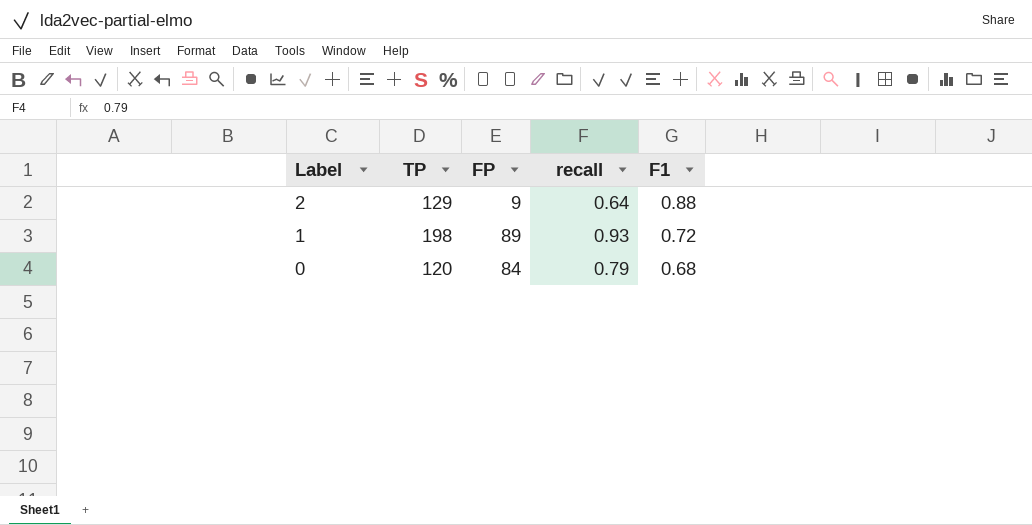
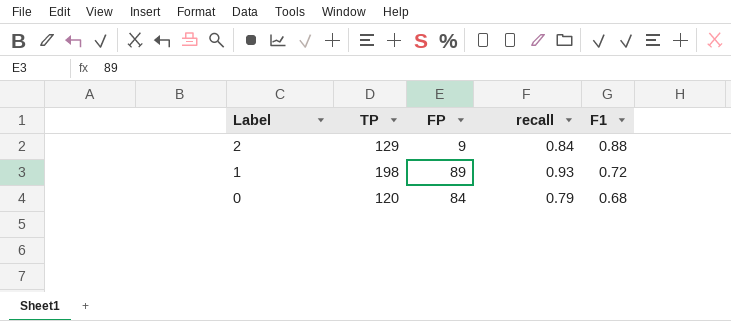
2 | recall: 0.64 -> 0.84

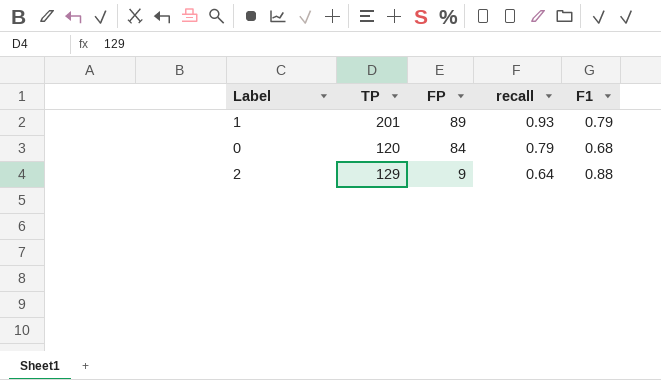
row order: Label descending -> FP descending
1 | TP: 198 -> 201
1 | F1: 0.72 -> 0.79
2 | recall: 0.84 -> 0.64

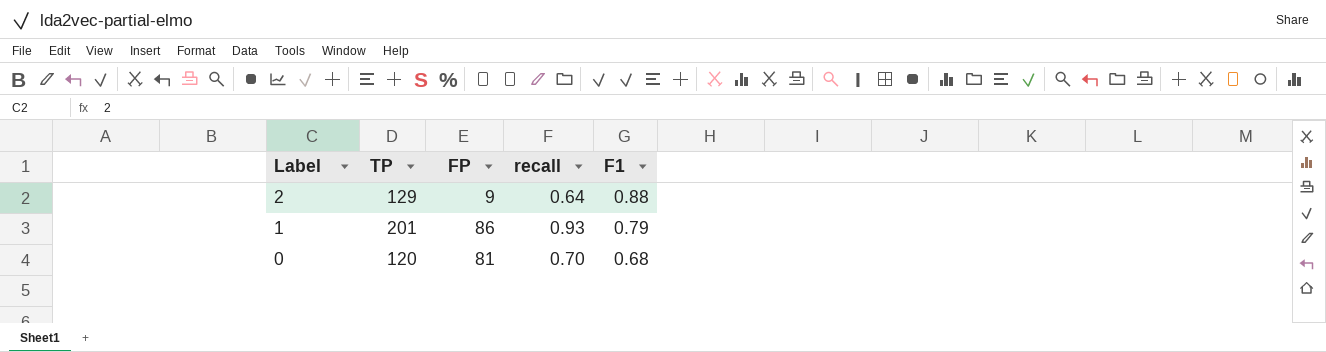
row order: FP descending -> Label descending
1 | FP: 89 -> 86
0 | FP: 84 -> 81
0 | recall: 0.79 -> 0.70

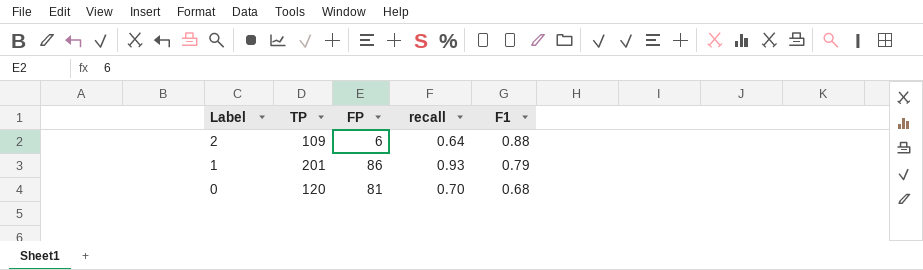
2 | TP: 129 -> 109
2 | FP: 9 -> 6

